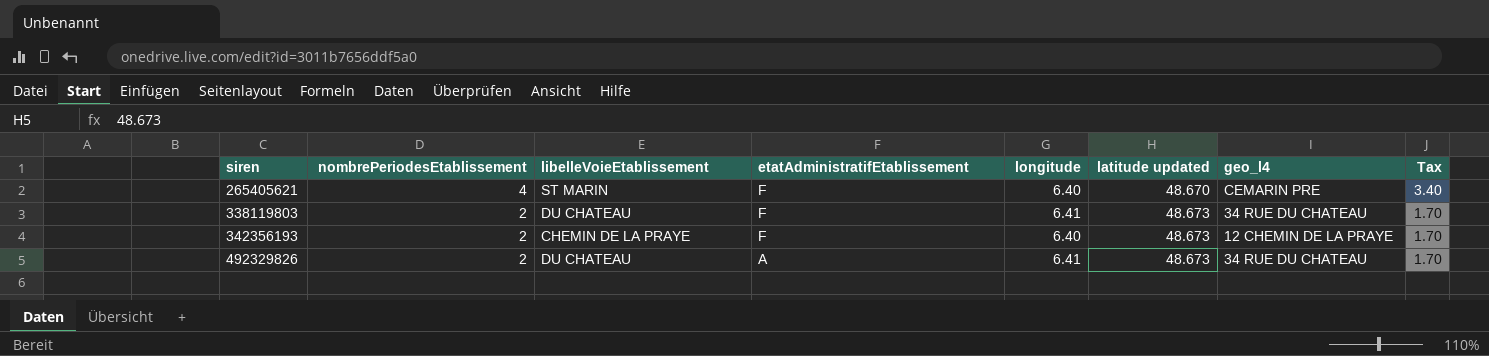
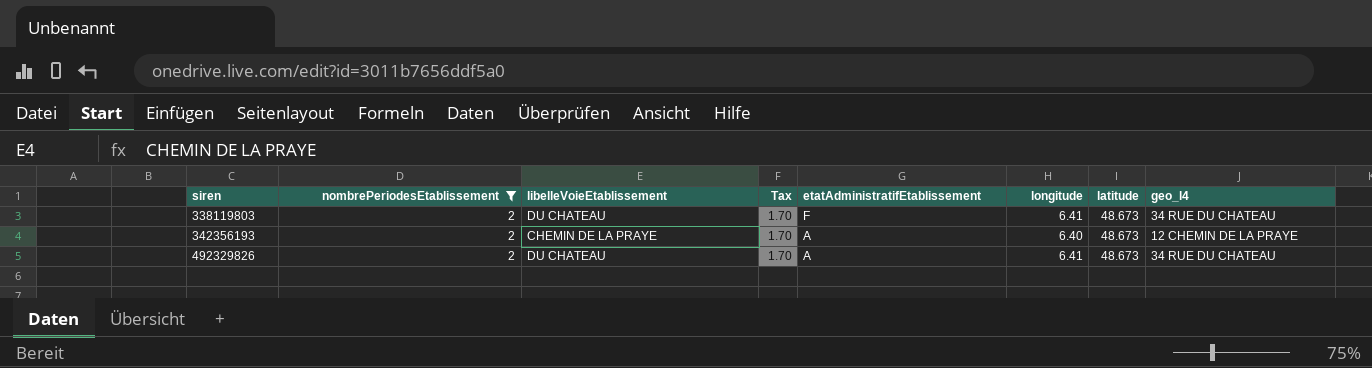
filter: none -> nombrePeriodesEtablissement = 2
column Tax | position: 8 -> 4
column name: latitude updated -> latitude
342356193 | etatAdministratifEtablissement: F -> A

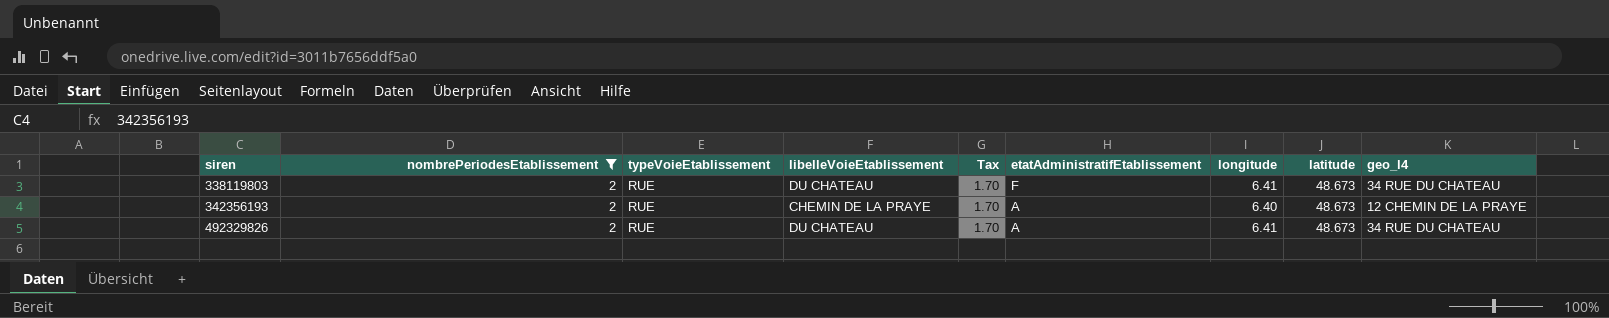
column typeVoieEtablissement | position: none -> 3

